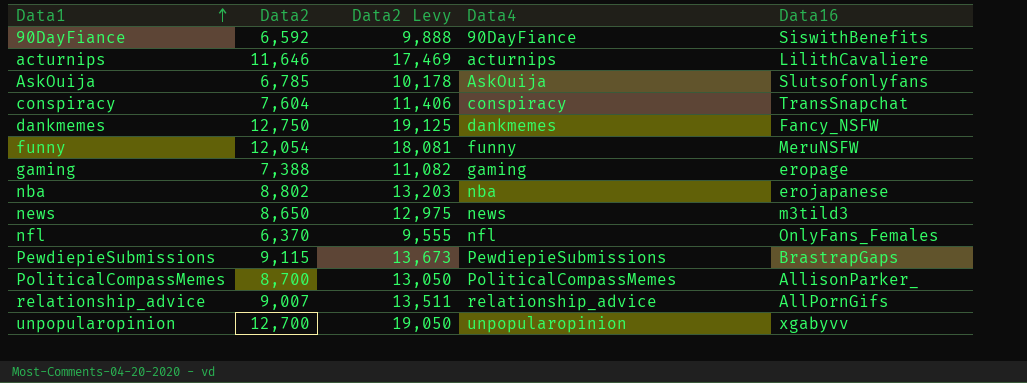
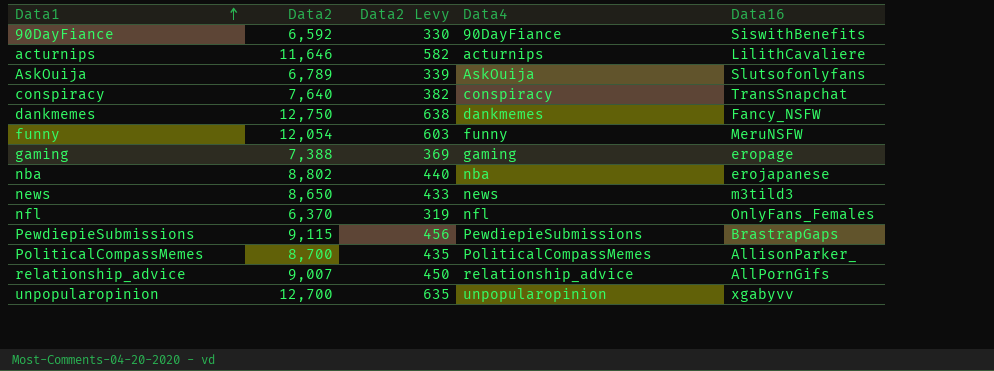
column Data2 Levy | formula: [Data2] * 1.5 -> [Data2] * 0.05
AskOuija | Data2: 6,785 -> 6,789
conspiracy | Data2: 7,604 -> 7,640

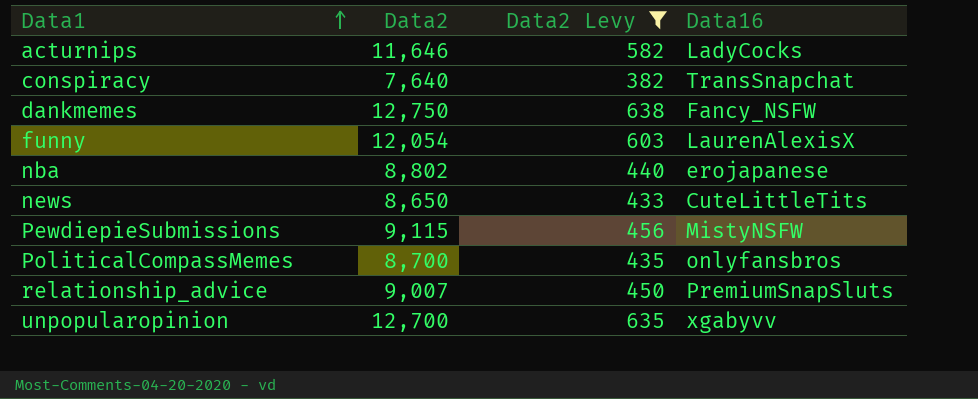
filter: none -> Data2 Levy >= 382
column Data4 | position: 4 -> none
acturnips | Data16: LilithCavaliere -> LadyCocks
funny | Data16: MeruNSFW -> LaurenAlexisX
news | Data16: m3tild3 -> CuteLittleTits
PewdiepieSubmissions | Data16: BrastrapGaps -> MistyNSFW
PoliticalCompassMemes | Data16: AllisonParker_ -> onlyfansbros
relationship_advice | Data16: AllPornGifs -> PremiumSnapSluts

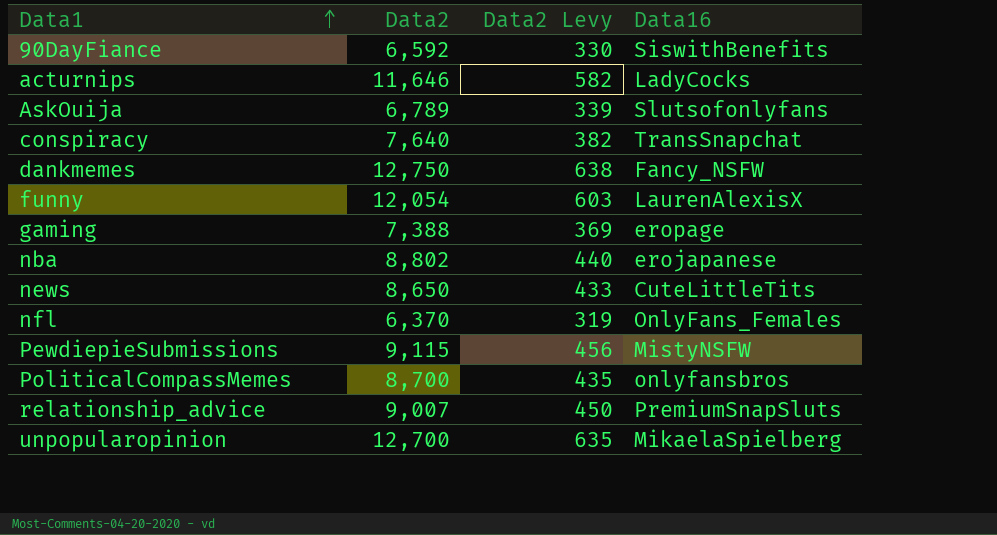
filter: Data2 Levy >= 382 -> none
unpopularopinion | Data16: xgabyvv -> MikaelaSpielberg

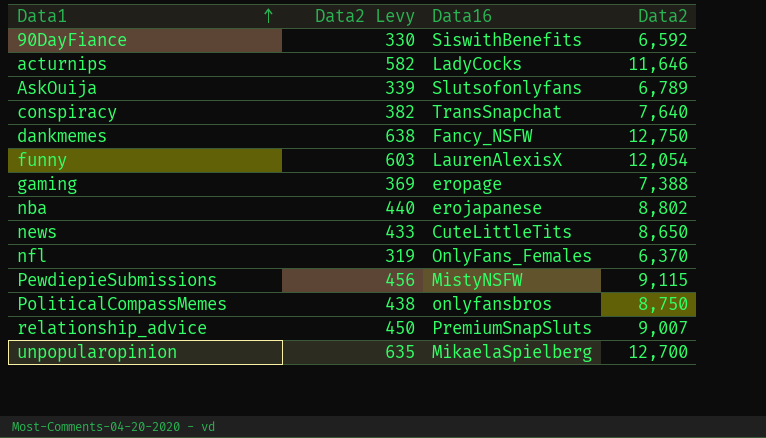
column Data2 | position: 2 -> 4
PoliticalCompassMemes | Data2 Levy: 435 -> 438
PoliticalCompassMemes | Data2: 8,700 -> 8,750

